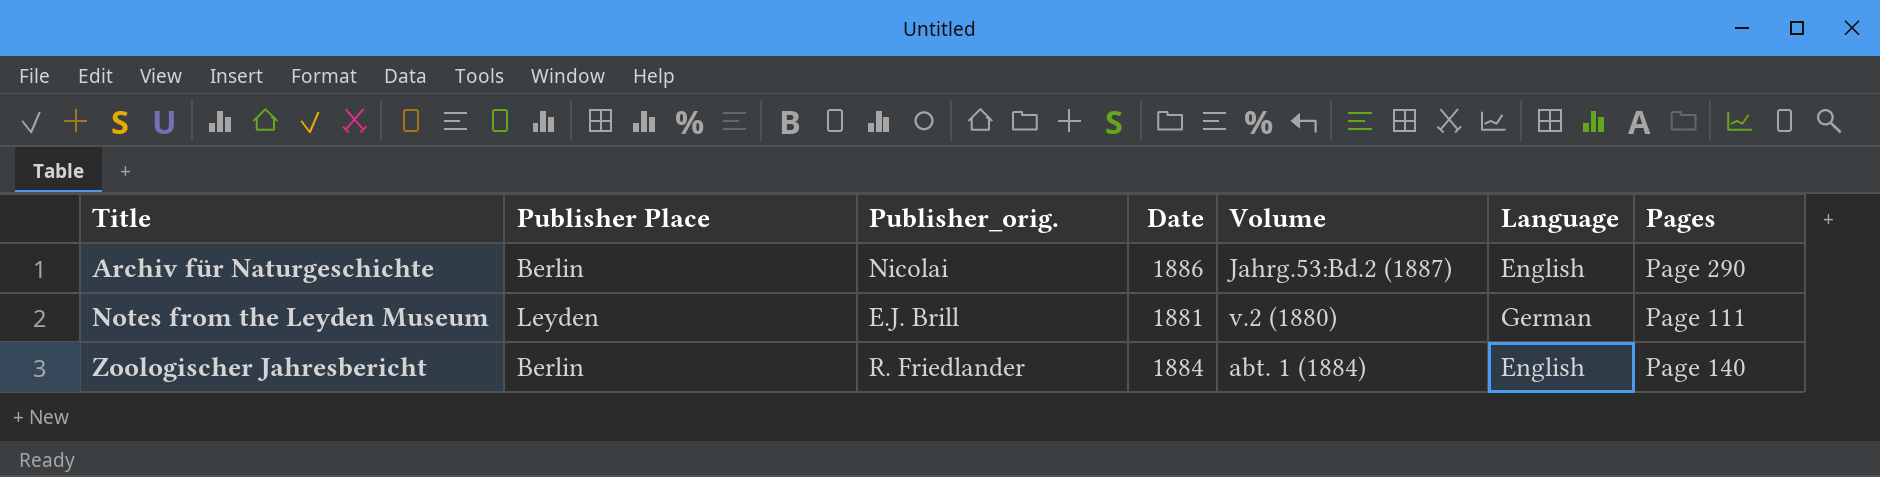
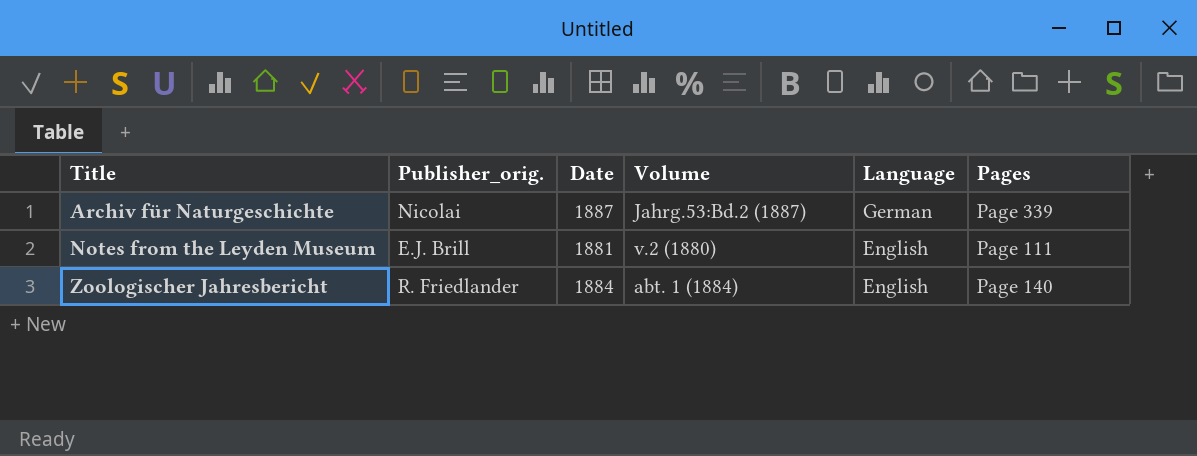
column Publisher Place | position: 2 -> none
Archiv für Naturgeschichte | Date: 1886 -> 1887
Archiv für Naturgeschichte | Language: English -> German
Archiv für Naturgeschichte | Pages: Page 290 -> Page 339
Notes from the Leyden Museum | Language: German -> English

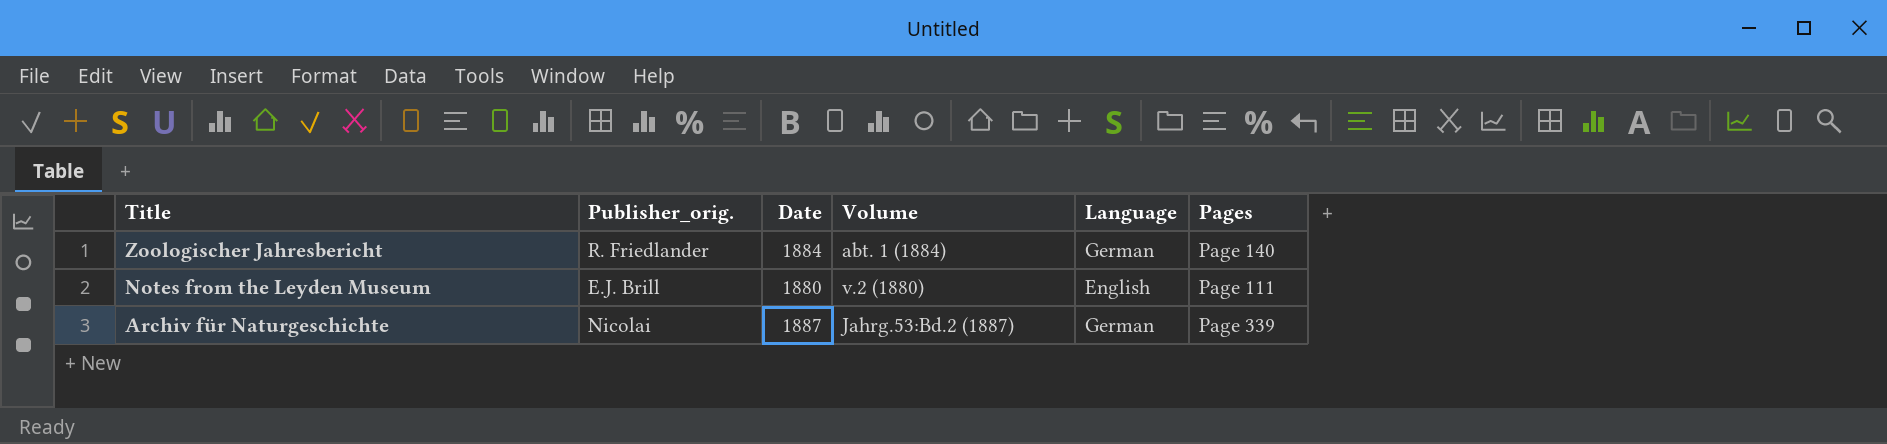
row order: Title ascending -> Title descending
Zoologischer Jahresbericht | Language: English -> German
Notes from the Leyden Museum | Date: 1881 -> 1880

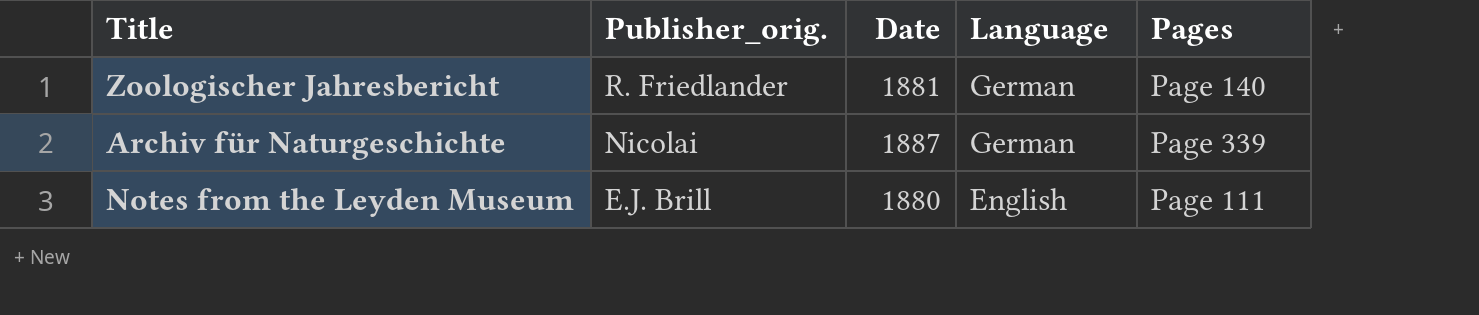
row order: Title descending -> Publisher_orig. descending
column Volume | position: 4 -> none
Zoologischer Jahresbericht | Date: 1884 -> 1881

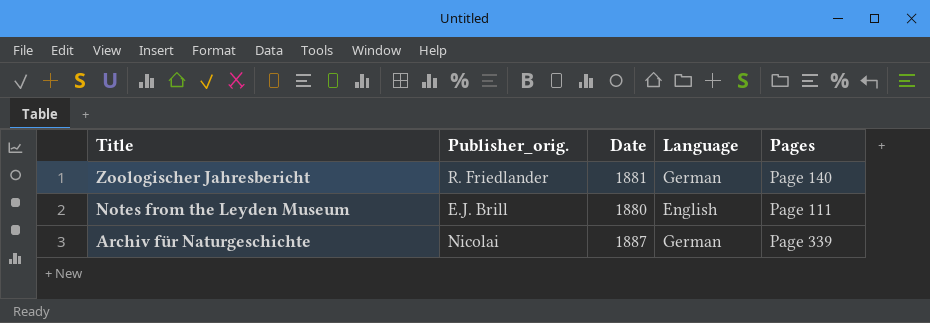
row order: Publisher_orig. descending -> Title descending

